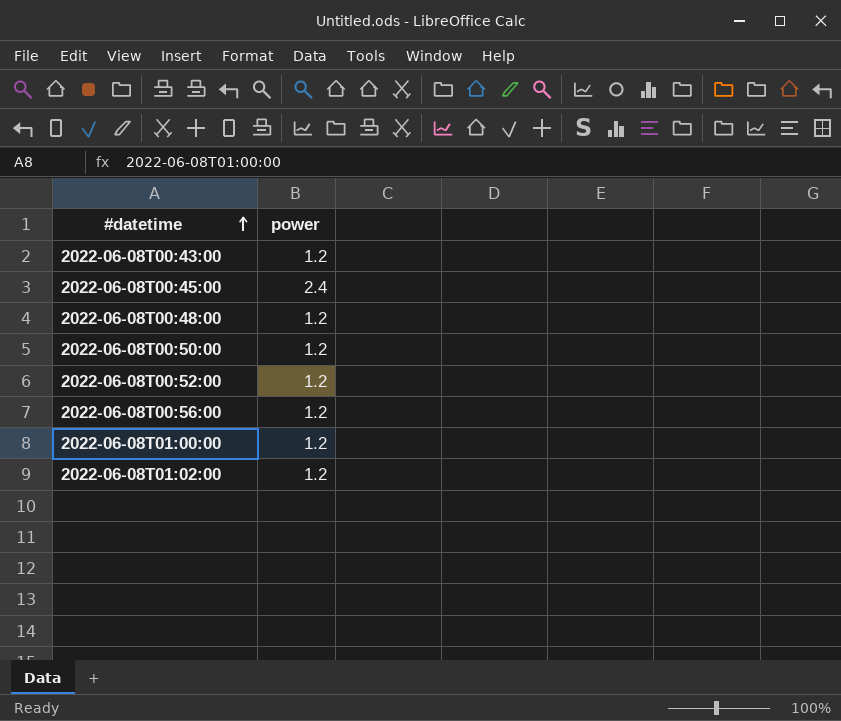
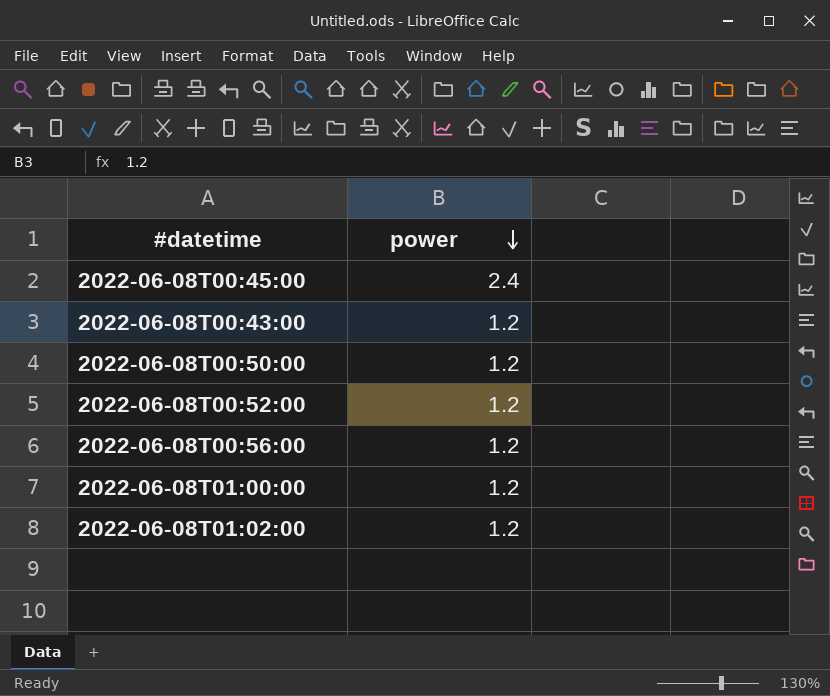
row order: #datetime ascending -> power descending
row 2022-06-08T00:48:00: 1.2 -> none

